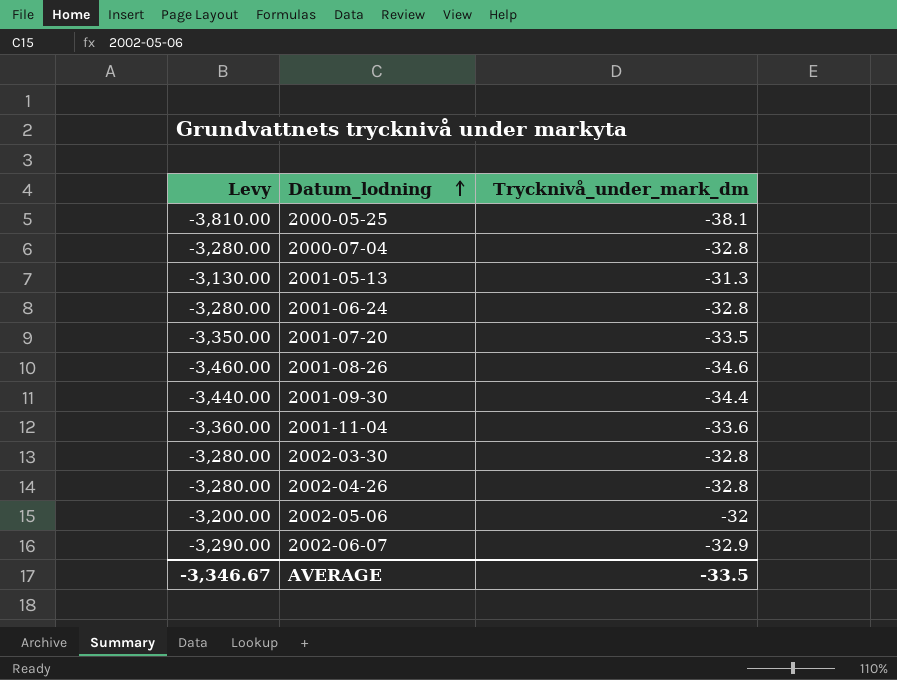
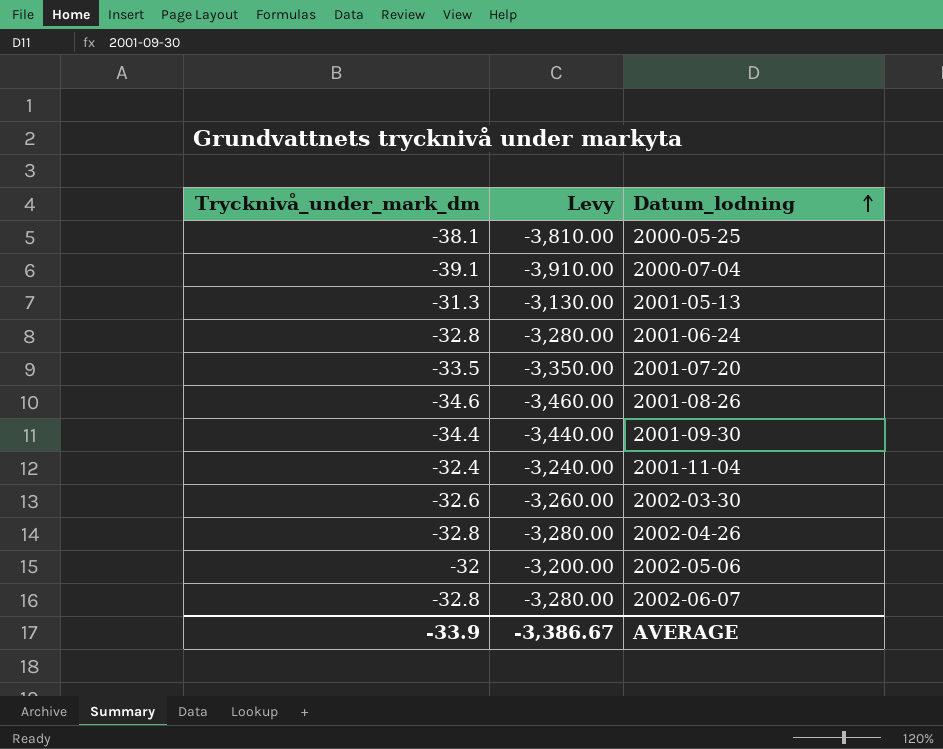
column Trycknivå_under_mark_dm | position: 3 -> 1
2000-07-04 | Trycknivå_under_mark_dm: -32.8 -> -39.1
2000-07-04 | Levy: -3,280.00 -> -3,910.00
2001-11-04 | Trycknivå_under_mark_dm: -33.6 -> -32.4
2001-11-04 | Levy: -3,360.00 -> -3,240.00
2002-03-30 | Trycknivå_under_mark_dm: -32.8 -> -32.6
2002-03-30 | Levy: -3,280.00 -> -3,260.00
2002-06-07 | Trycknivå_under_mark_dm: -32.9 -> -32.8
2002-06-07 | Levy: -3,290.00 -> -3,280.00
AVERAGE | Trycknivå_under_mark_dm: -33.5 -> -33.9
AVERAGE | Levy: -3,346.67 -> -3,386.67

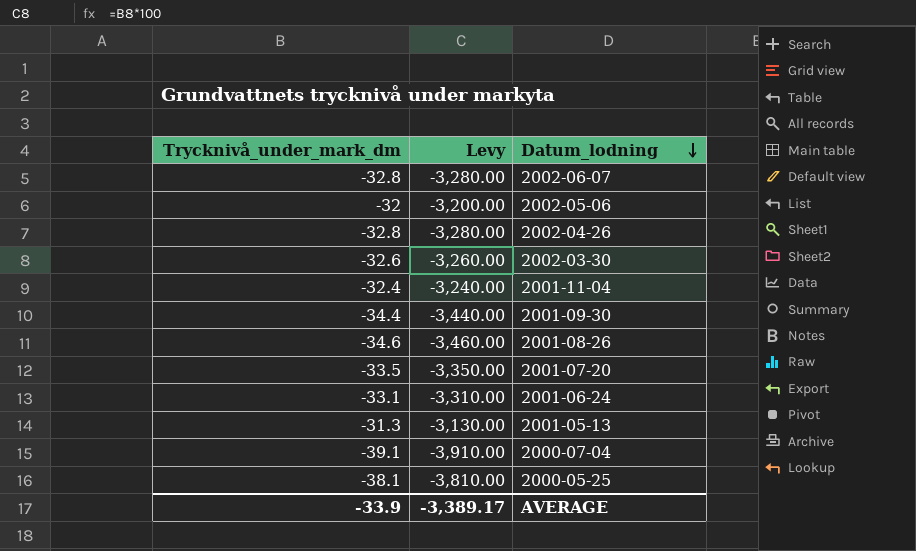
row order: Datum_lodning ascending -> Datum_lodning descending
2001-06-24 | Trycknivå_under_mark_dm: -32.8 -> -33.1
2001-06-24 | Levy: -3,280.00 -> -3,310.00
AVERAGE | Levy: -3,386.67 -> -3,389.17

